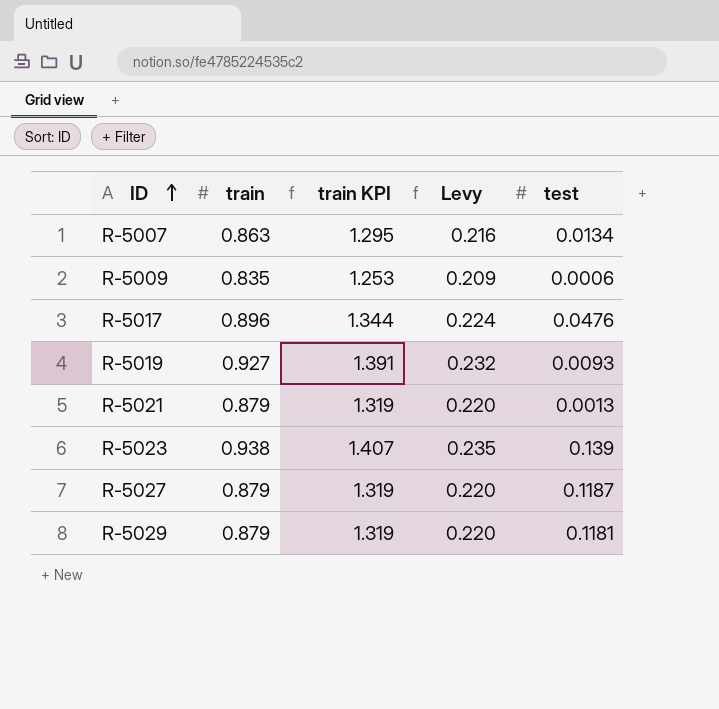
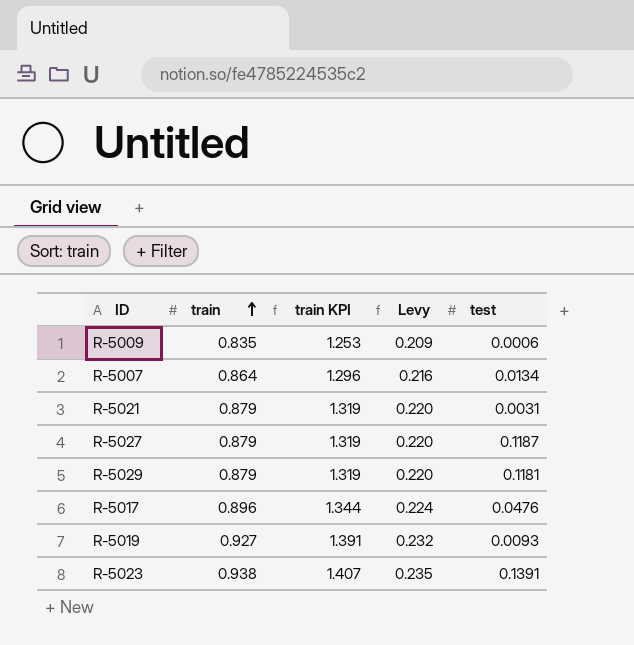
row order: ID ascending -> train ascending
R-5007 | train: 0.863 -> 0.864
R-5007 | train KPI: 1.295 -> 1.296
R-5021 | test: 0.0013 -> 0.0031
R-5023 | test: 0.139 -> 0.1391

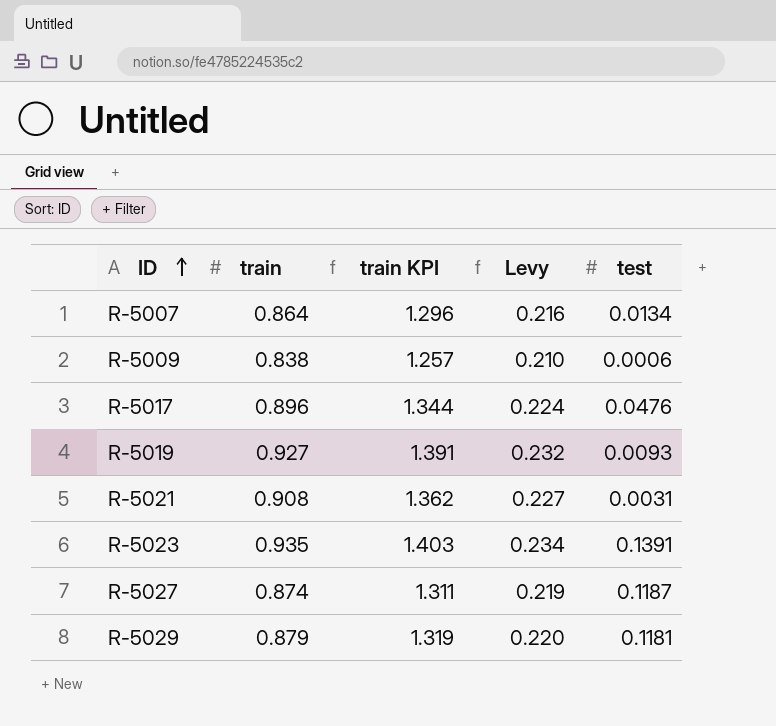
row order: train ascending -> ID ascending
R-5009 | train: 0.835 -> 0.838
R-5009 | train KPI: 1.253 -> 1.257
R-5009 | Levy: 0.209 -> 0.210
R-5021 | train: 0.879 -> 0.908
R-5021 | train KPI: 1.319 -> 1.362
R-5021 | Levy: 0.220 -> 0.227
R-5023 | train: 0.938 -> 0.935
R-5023 | train KPI: 1.407 -> 1.403
R-5023 | Levy: 0.235 -> 0.234
R-5027 | train: 0.879 -> 0.874
R-5027 | train KPI: 1.319 -> 1.311
R-5027 | Levy: 0.220 -> 0.219

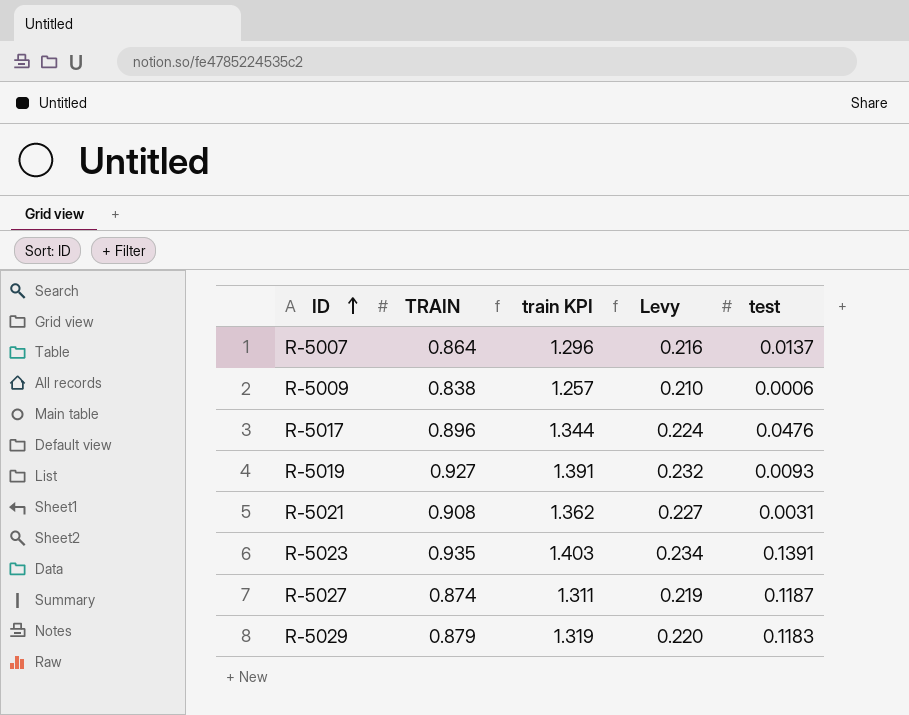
column name: train -> TRAIN
R-5007 | test: 0.0134 -> 0.0137
R-5029 | test: 0.1181 -> 0.1183

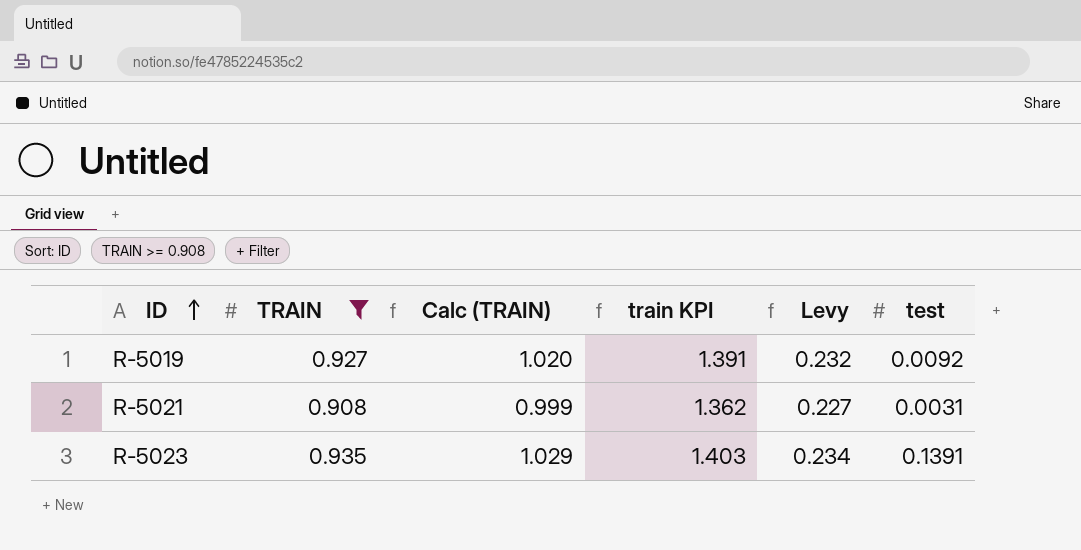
filter: none -> TRAIN >= 0.908
column Calc (TRAIN) | formula: none -> [TRAIN] * 1.1
R-5019 | test: 0.0093 -> 0.0092

